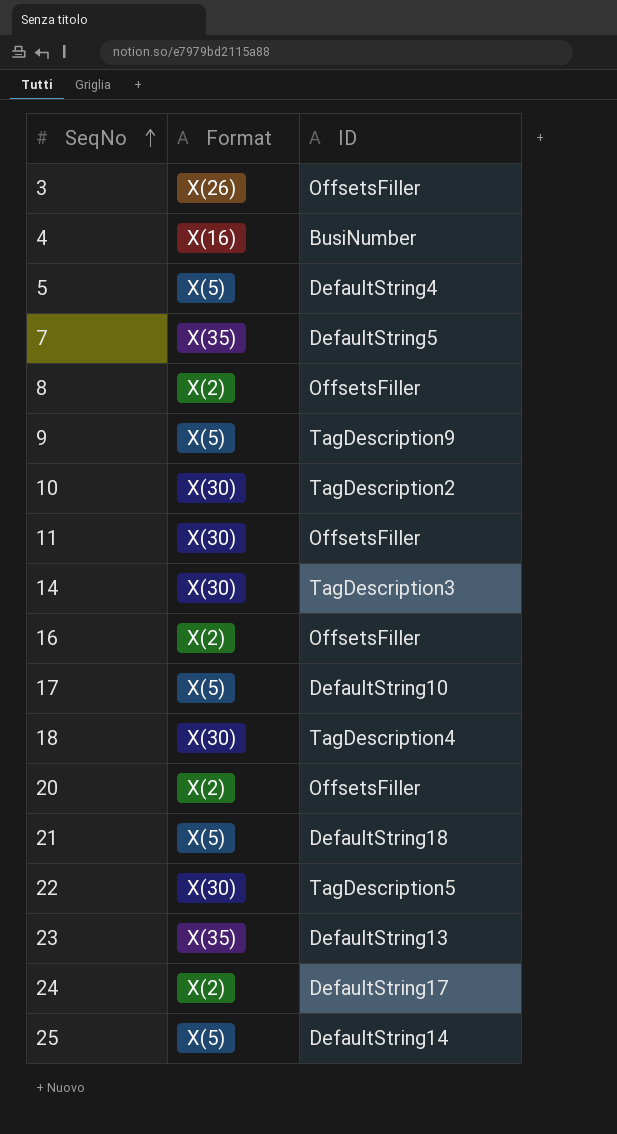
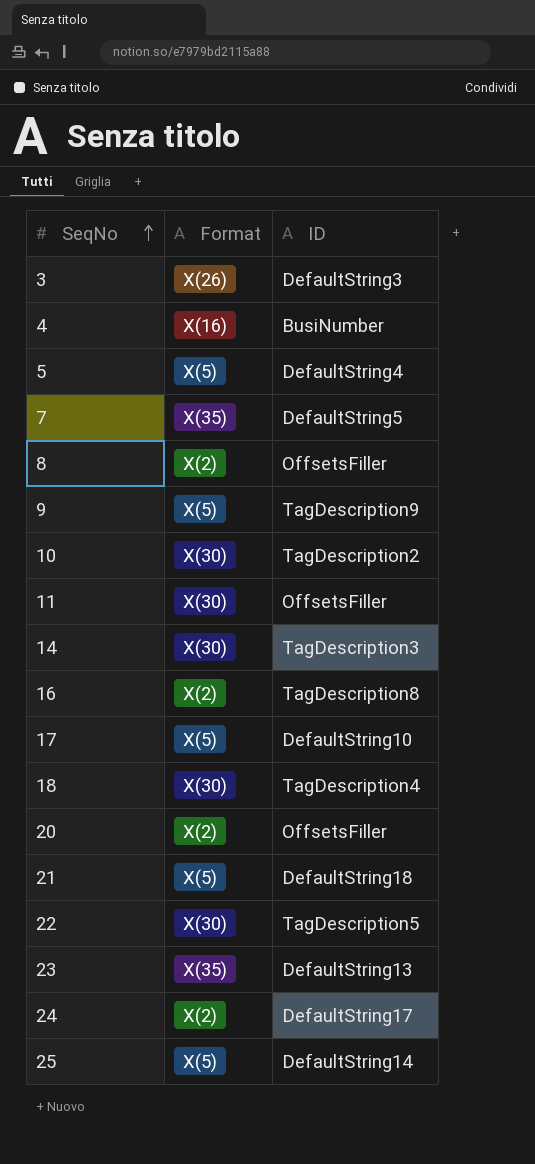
3 | ID: OffsetsFiller -> DefaultString3
16 | ID: OffsetsFiller -> TagDescription8

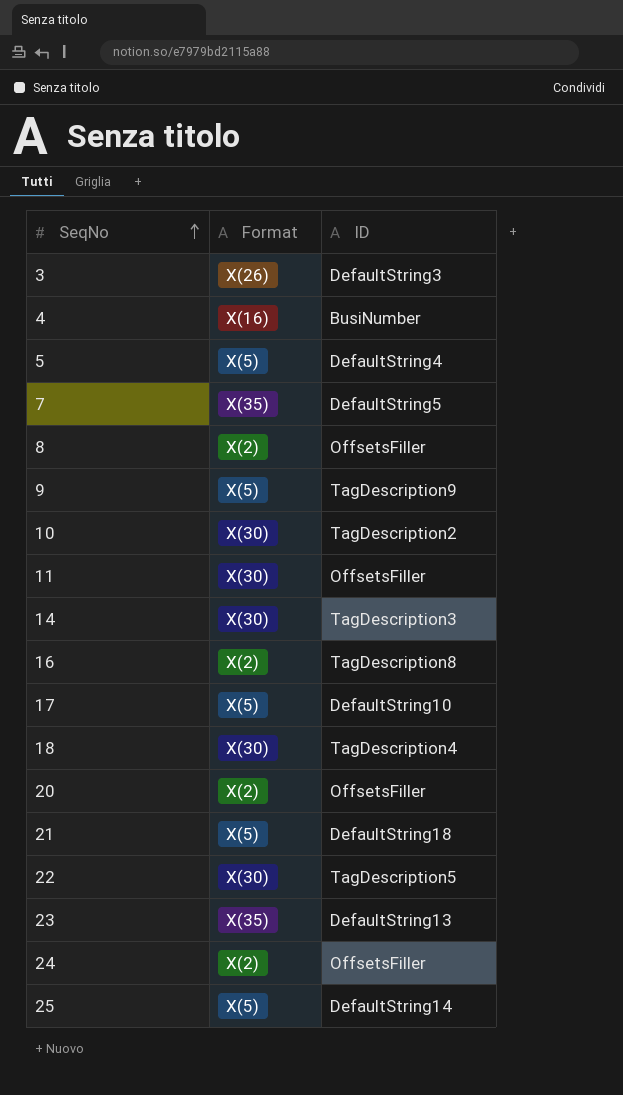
24 | ID: DefaultString17 -> OffsetsFiller

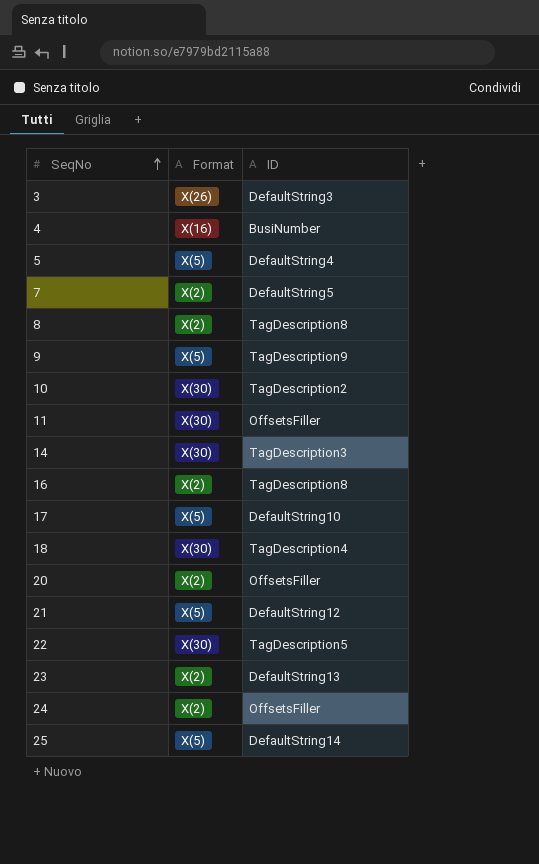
7 | Format: X(35) -> X(2)
8 | ID: OffsetsFiller -> TagDescription8
21 | ID: DefaultString18 -> DefaultString12
23 | Format: X(35) -> X(2)

